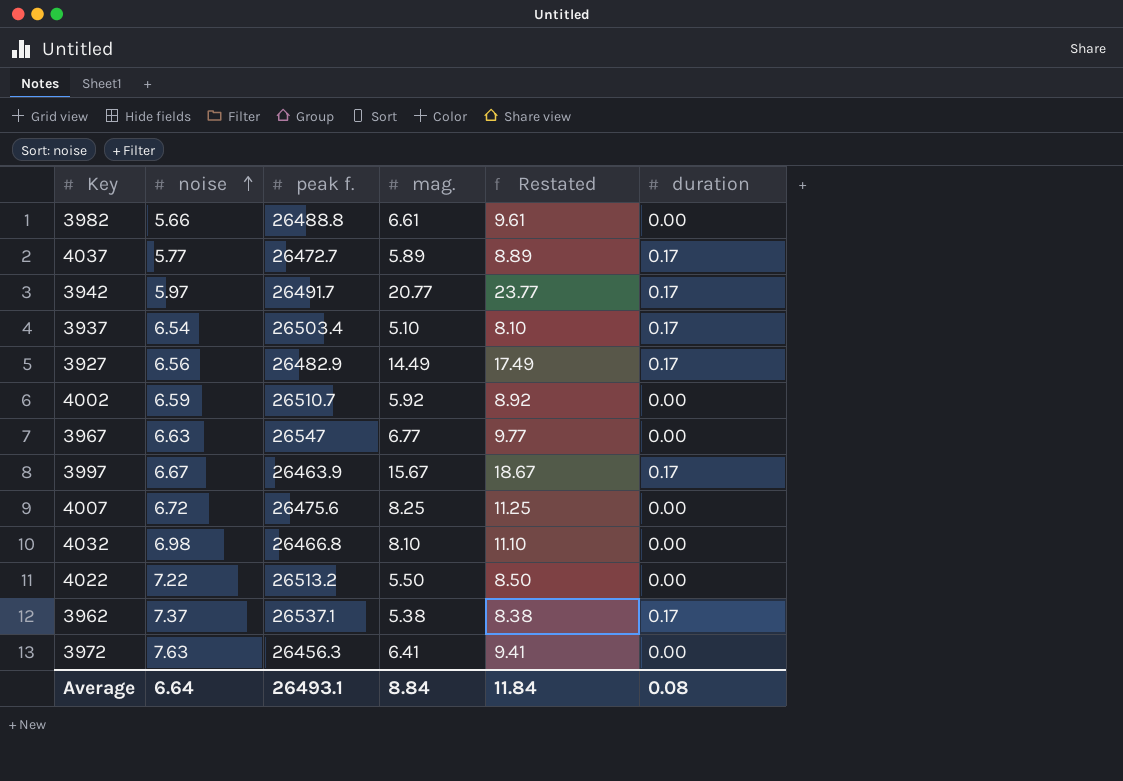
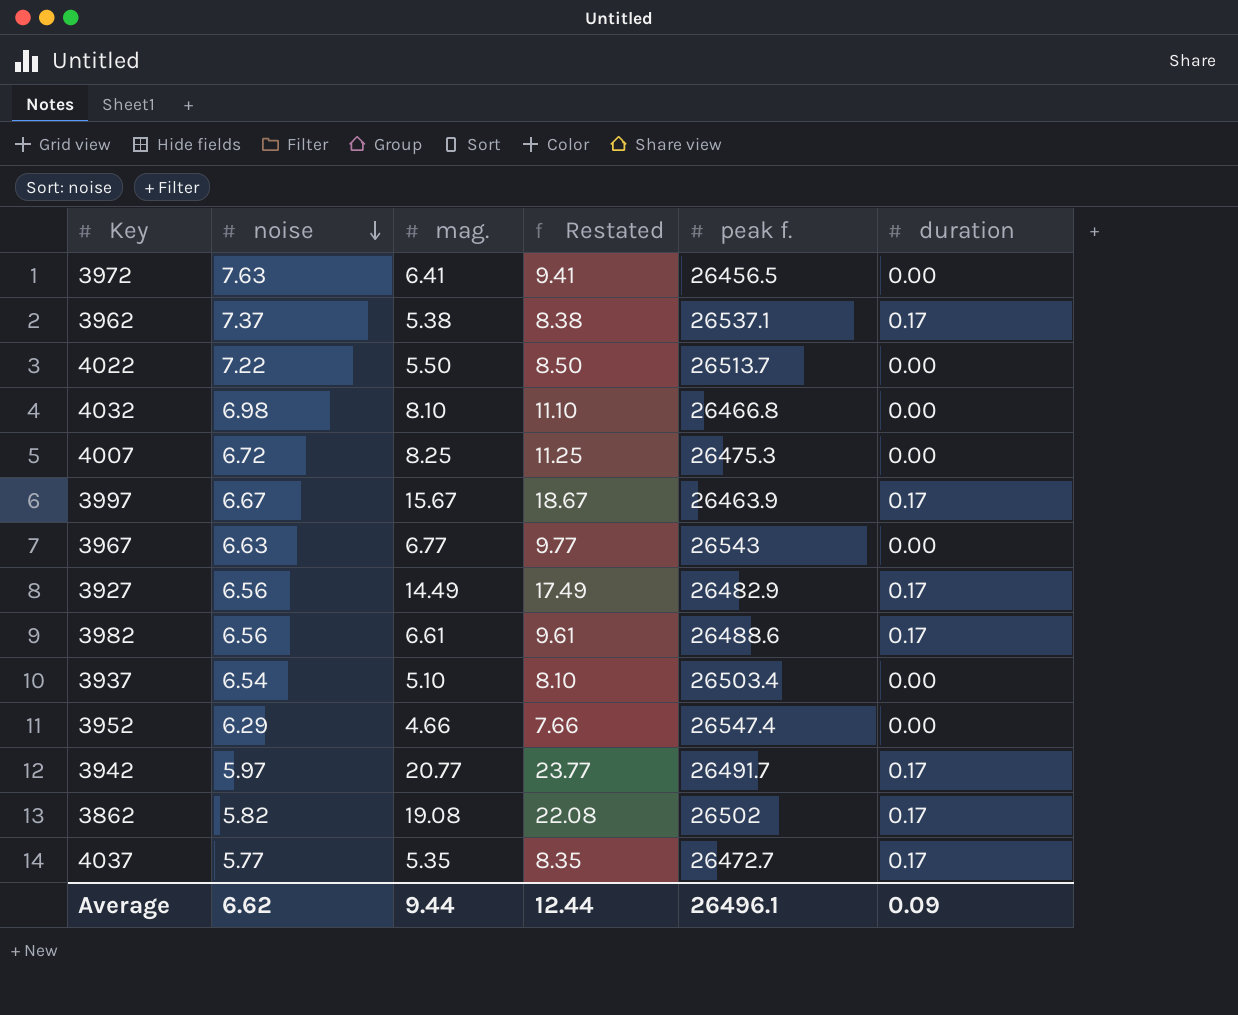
row order: noise ascending -> noise descending
column peak f. | position: 3 -> 5
row 4002: 6.59 | 26510.7 | 5.92 | 8.92 | 0.00 -> none
3972 | peak f.: 26456.3 -> 26456.5
4022 | peak f.: 26513.2 -> 26513.7
4007 | peak f.: 26475.6 -> 26475.3
3967 | peak f.: 26547 -> 26543
3982 | noise: 5.66 -> 6.56
3982 | peak f.: 26488.8 -> 26488.6
3982 | duration: 0.00 -> 0.17
3937 | duration: 0.17 -> 0.00
row 3952: none -> 6.29 | 4.66 | 7.66 | 26547.4 | 0.00
row 3862: none -> 5.82 | 19.08 | 22.08 | 26502 | 0.17
4037 | mag.: 5.89 -> 5.35
4037 | Restated: 8.89 -> 8.35
Average | noise: 6.64 -> 6.62
Average | mag.: 8.84 -> 9.44
Average | Restated: 11.84 -> 12.44
Average | peak f.: 26493.1 -> 26496.1
Average | duration: 0.08 -> 0.09

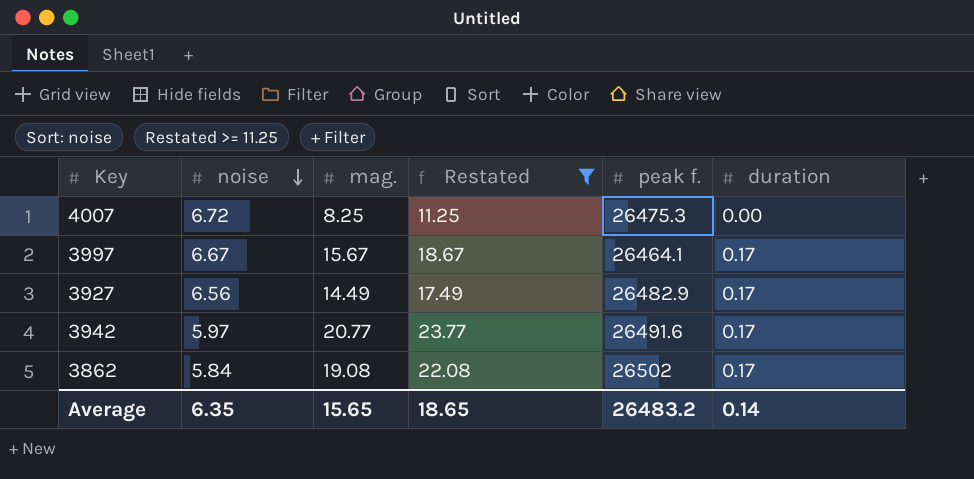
filter: none -> Restated >= 11.25
3997 | peak f.: 26463.9 -> 26464.1
3942 | peak f.: 26491.7 -> 26491.6
3862 | noise: 5.82 -> 5.84
Average | noise: 6.62 -> 6.35
Average | mag.: 9.44 -> 15.65
Average | Restated: 12.44 -> 18.65
Average | peak f.: 26496.1 -> 26483.2
Average | duration: 0.09 -> 0.14

